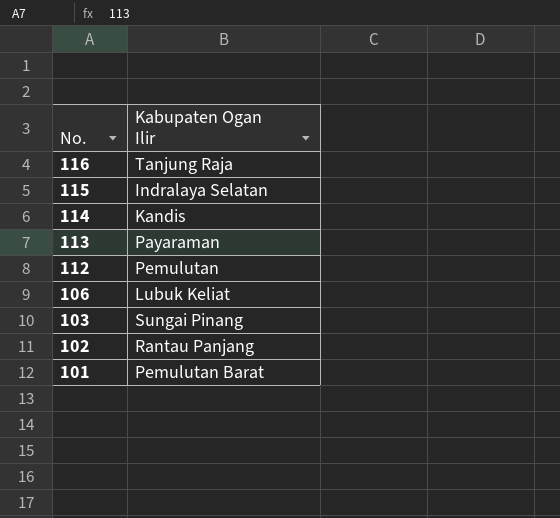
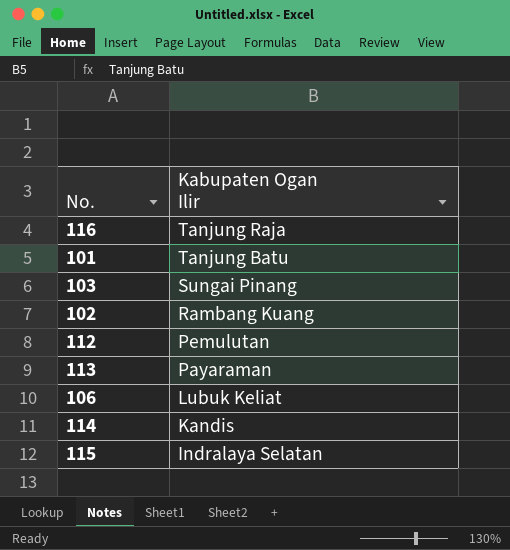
row order: No. descending -> Kabupaten Ogan Ilir descending
101 | Kabupaten Ogan Ilir: Pemulutan Barat -> Tanjung Batu
102 | Kabupaten Ogan Ilir: Rantau Panjang -> Rambang Kuang

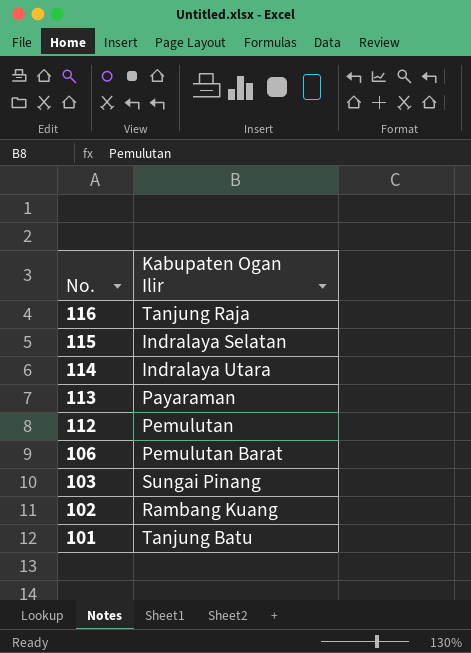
row order: Kabupaten Ogan Ilir descending -> No. descending
114 | Kabupaten Ogan Ilir: Kandis -> Indralaya Utara
106 | Kabupaten Ogan Ilir: Lubuk Keliat -> Pemulutan Barat

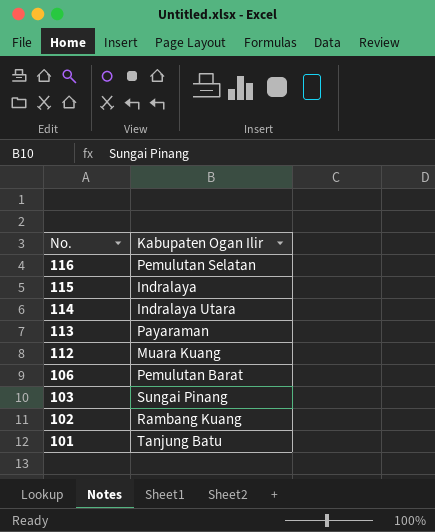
116 | Kabupaten Ogan Ilir: Tanjung Raja -> Pemulutan Selatan
115 | Kabupaten Ogan Ilir: Indralaya Selatan -> Indralaya
112 | Kabupaten Ogan Ilir: Pemulutan -> Muara Kuang

